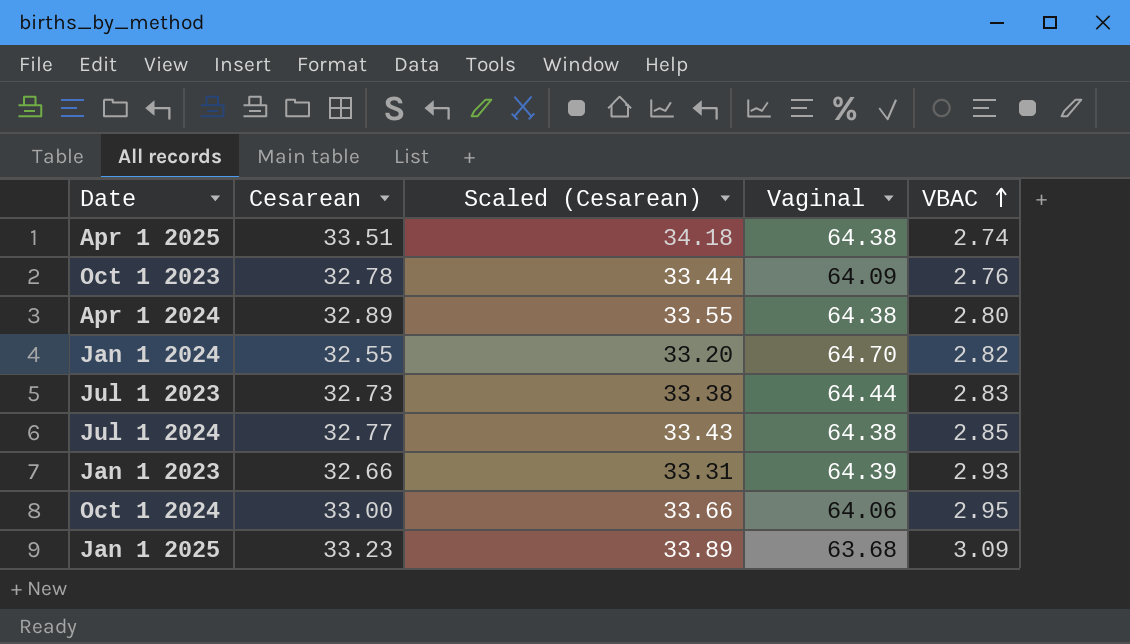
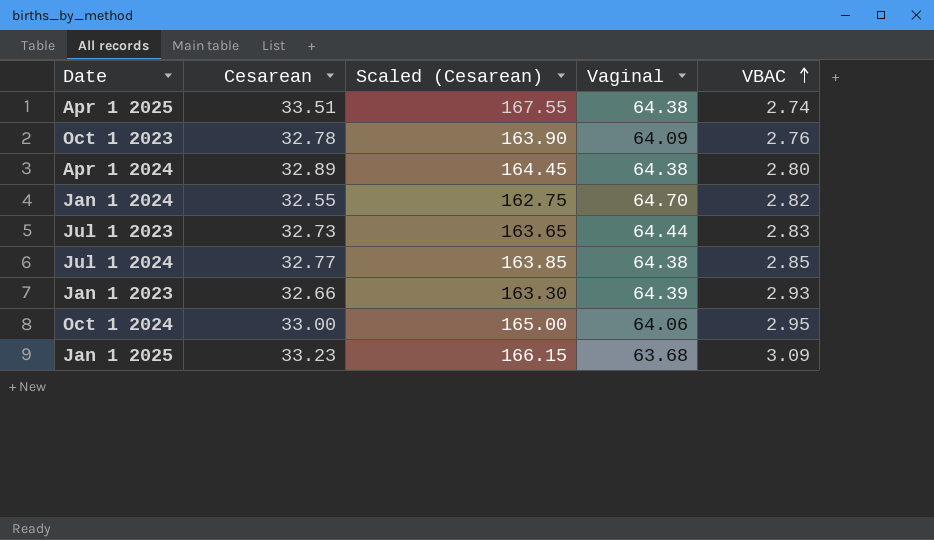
column Scaled (Cesarean) | formula: [Cesarean] * 1.02 -> [Cesarean] * 5

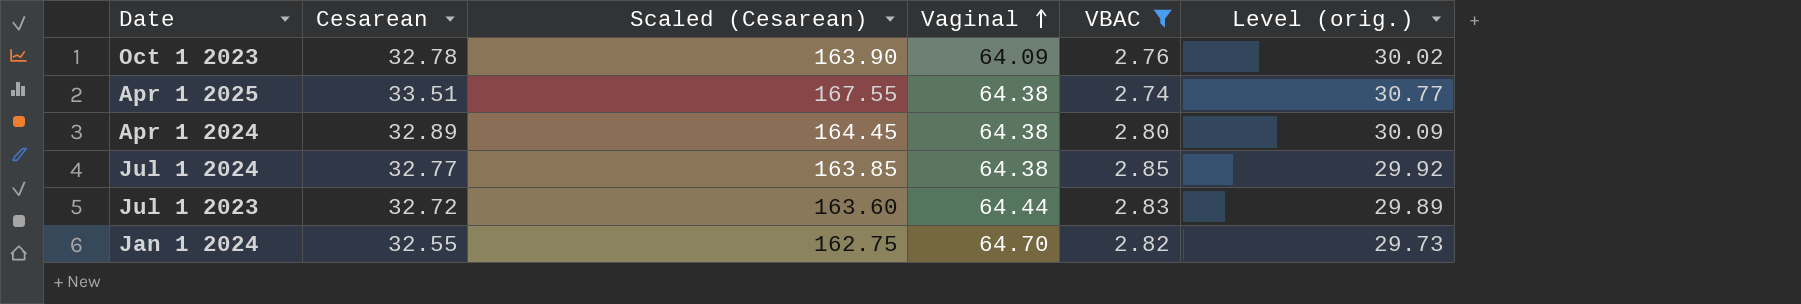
filter: none -> VBAC <= 2.85
row order: VBAC ascending -> Vaginal ascending
column Level (orig.) | formula: none -> [Cesarean] - [VBAC]
Jul 1 2023 | Cesarean: 32.73 -> 32.72
Jul 1 2023 | Scaled (Cesarean): 163.65 -> 163.60

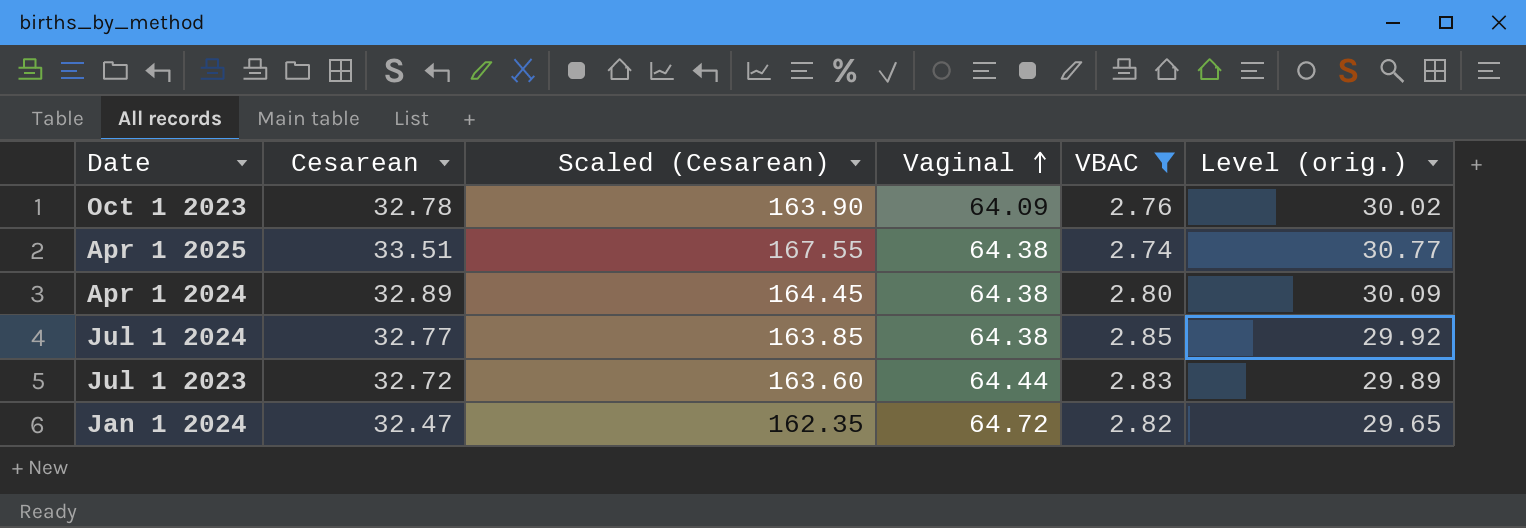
Jan 1 2024 | Cesarean: 32.55 -> 32.47
Jan 1 2024 | Scaled (Cesarean): 162.75 -> 162.35
Jan 1 2024 | Vaginal: 64.70 -> 64.72
Jan 1 2024 | Level (orig.): 29.73 -> 29.65

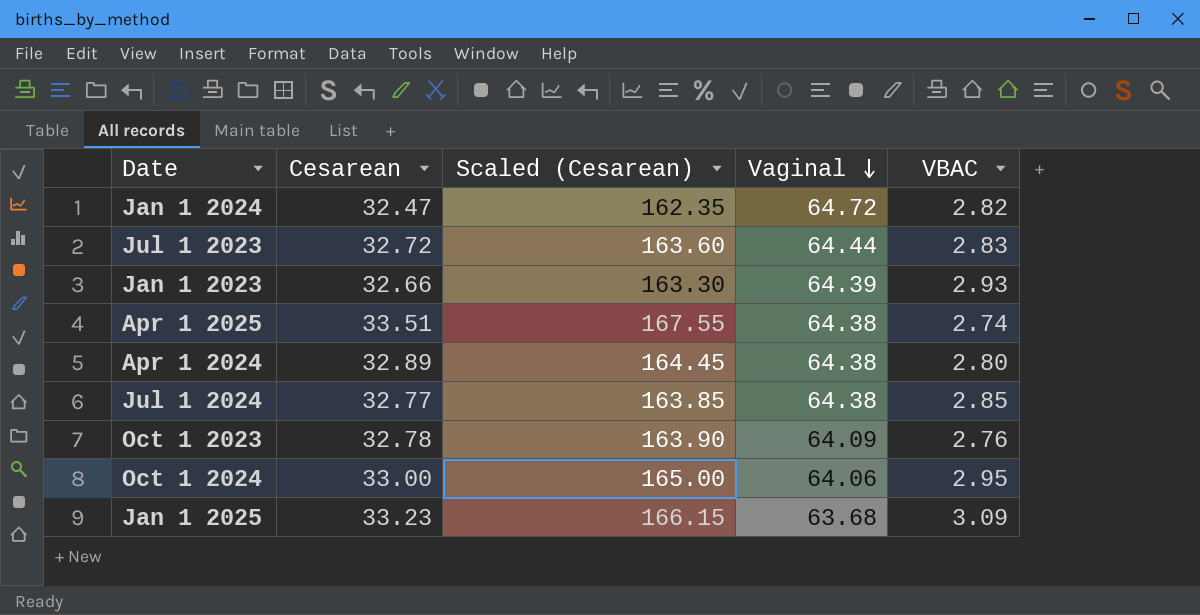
filter: VBAC <= 2.85 -> none
row order: Vaginal ascending -> Vaginal descending
column Level (orig.) | formula: [Cesarean] - [VBAC] -> none

